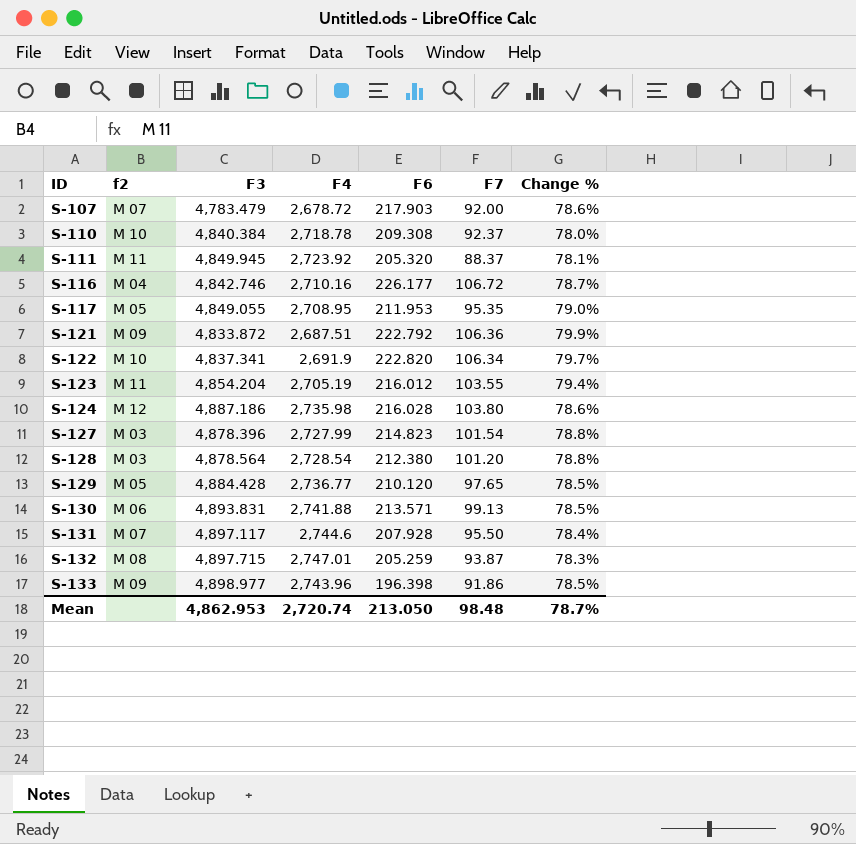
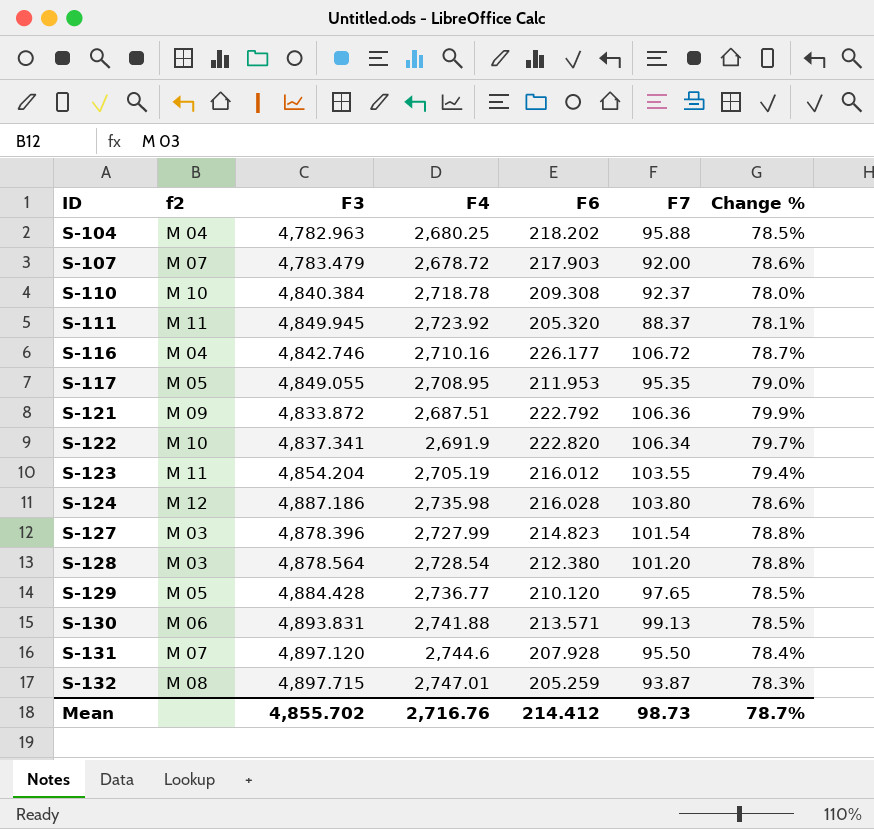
row S-133: M 09 | 4,898.977 | 2,743.96 | 196.398 | 91.86 | 78.5% -> none
row S-104: none -> M 04 | 4,782.963 | 2,680.25 | 218.202 | 95.88 | 78.5%
S-131 | F3: 4,897.117 -> 4,897.120
Mean | F3: 4,862.953 -> 4,855.702
Mean | F4: 2,720.74 -> 2,716.76
Mean | F6: 213.050 -> 214.412
Mean | F7: 98.48 -> 98.73

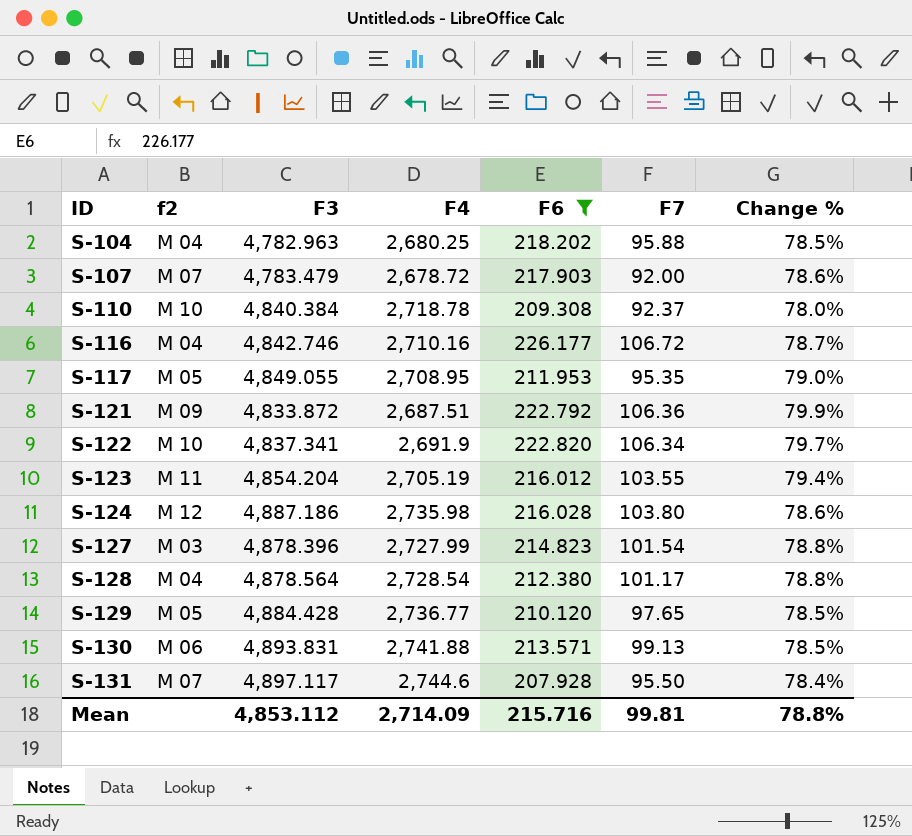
filter: none -> F6 >= 207.928
S-128 | f2: M 03 -> M 04
S-128 | F7: 101.20 -> 101.17
S-131 | F3: 4,897.120 -> 4,897.117
Mean | F3: 4,855.702 -> 4,853.112
Mean | F4: 2,716.76 -> 2,714.09
Mean | F6: 214.412 -> 215.716
Mean | F7: 98.73 -> 99.81
Mean | Change %: 78.7% -> 78.8%

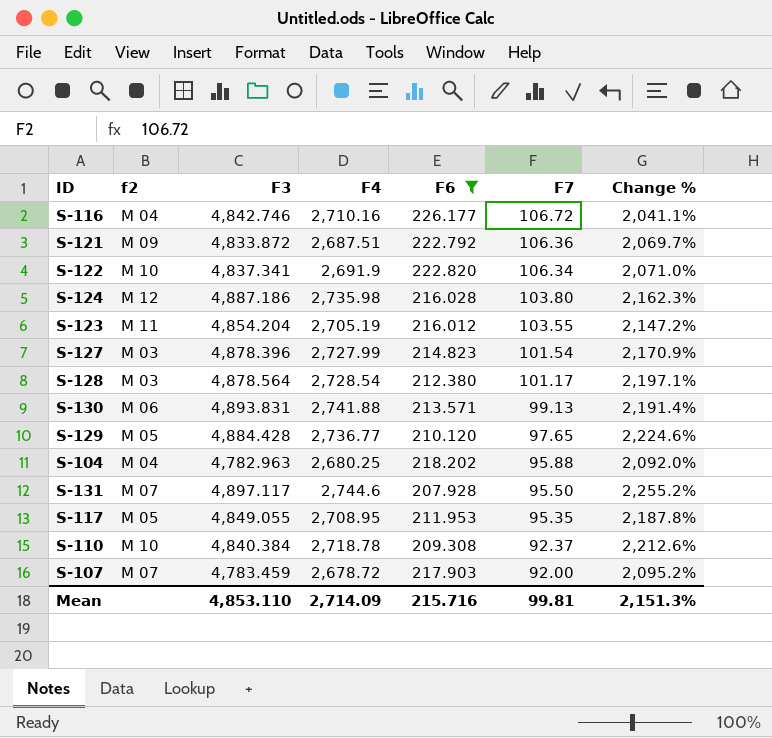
row order: ID ascending -> F7 descending
column Change % | formula: ([F3] - [F4]) / [F4] -> ([F3] - [F6]) / [F6]
S-128 | f2: M 04 -> M 03
S-107 | F3: 4,783.479 -> 4,783.459
Mean | F3: 4,853.112 -> 4,853.110
Mean | Change %: 78.8% -> 2,151.3%

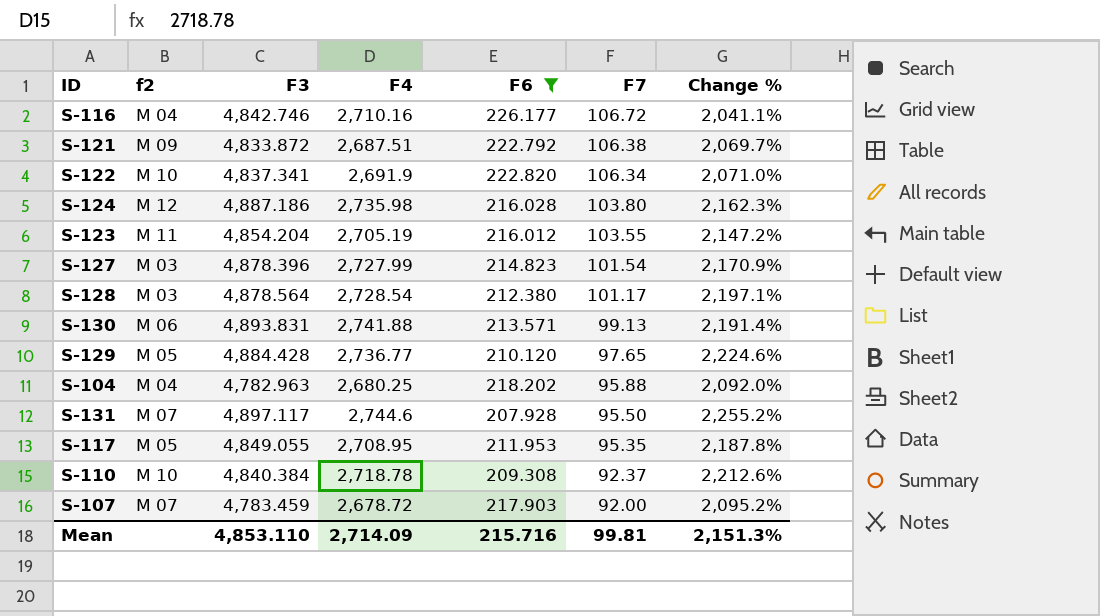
S-121 | F7: 106.36 -> 106.38

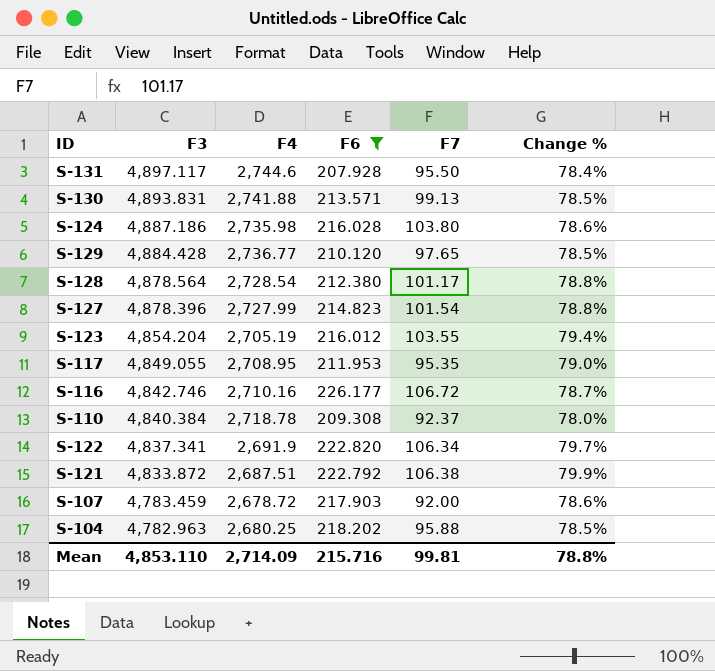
row order: F7 descending -> F3 descending
column f2 | position: 2 -> none
column Change % | formula: ([F3] - [F6]) / [F6] -> ([F3] - [F4]) / [F4]
Mean | Change %: 2,151.3% -> 78.8%

